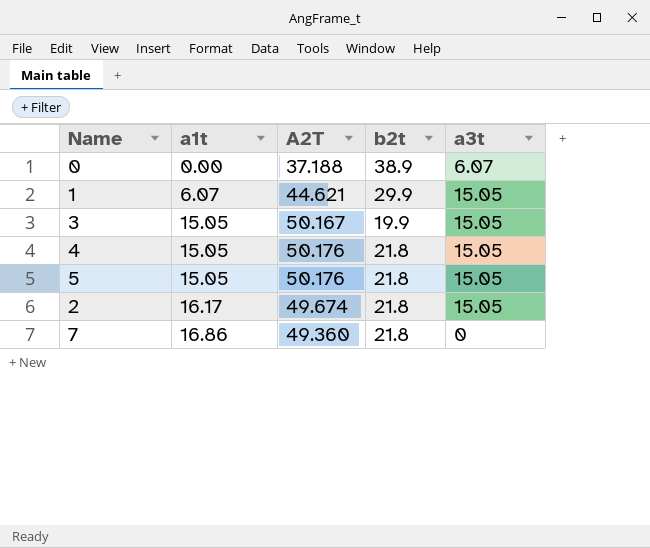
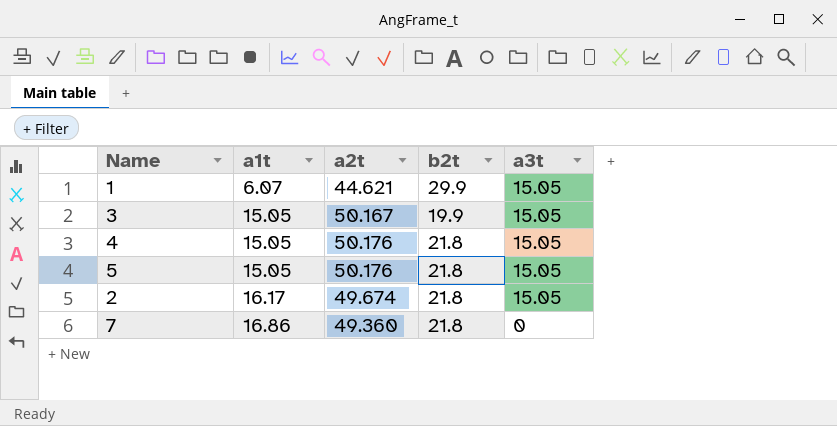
column name: A2T -> a2t
row 0: 0.00 | 37.188 | 38.9 | 6.07 -> none

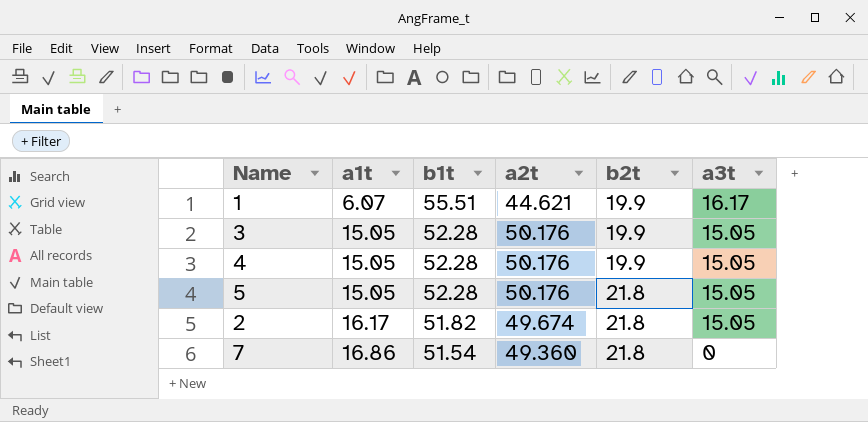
column b1t | position: none -> 3
1 | b2t: 29.9 -> 19.9
1 | a3t: 15.05 -> 16.17
3 | a2t: 50.167 -> 50.176
4 | b2t: 21.8 -> 19.9

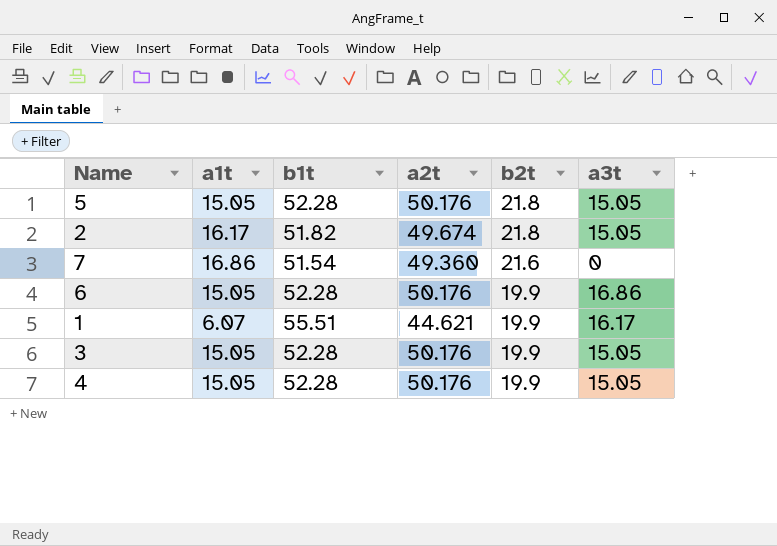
row order: a1t ascending -> b2t descending
7 | b2t: 21.8 -> 21.6
row 6: none -> 15.05 | 52.28 | 50.176 | 19.9 | 16.86

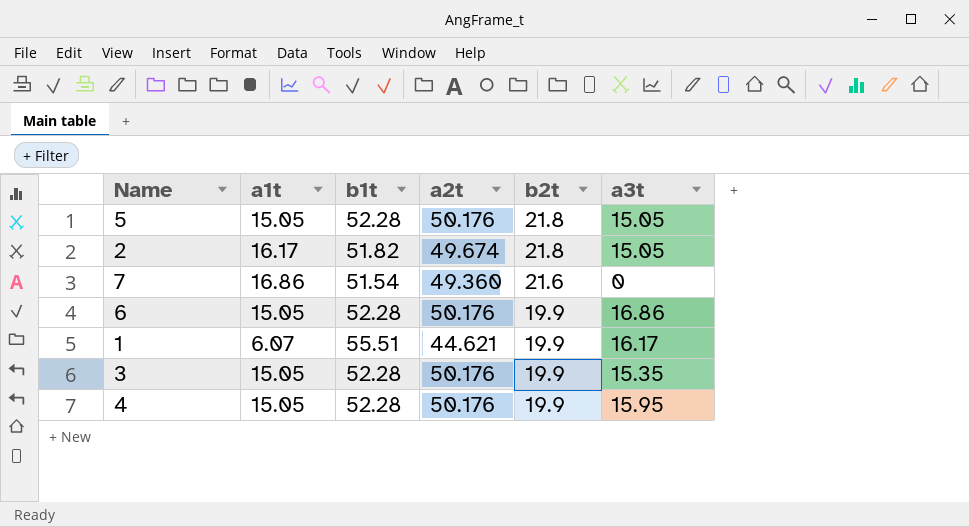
3 | a3t: 15.05 -> 15.35
4 | a3t: 15.05 -> 15.95

